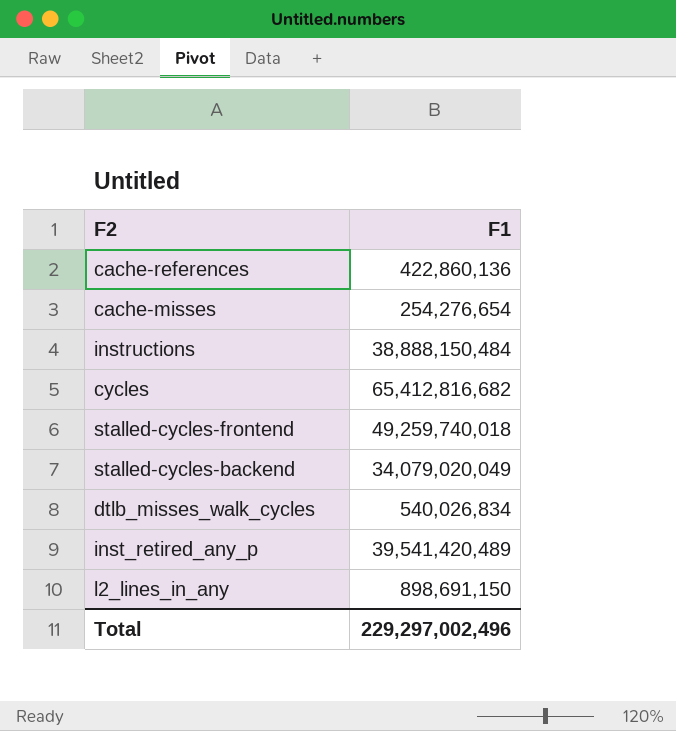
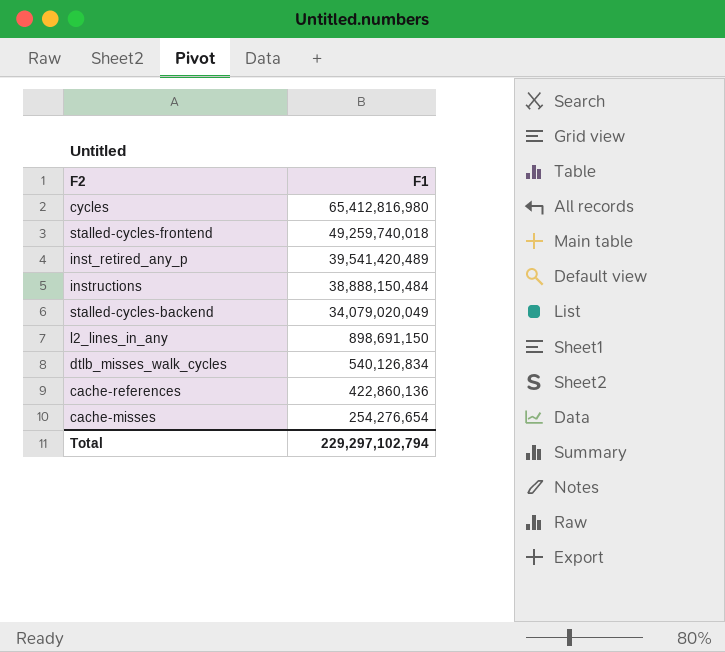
row order: none -> F1 descending
cycles | F1: 65,412,816,682 -> 65,412,816,980
dtlb_misses_walk_cycles | F1: 540,026,834 -> 540,126,834
Total | F1: 229,297,002,496 -> 229,297,102,794

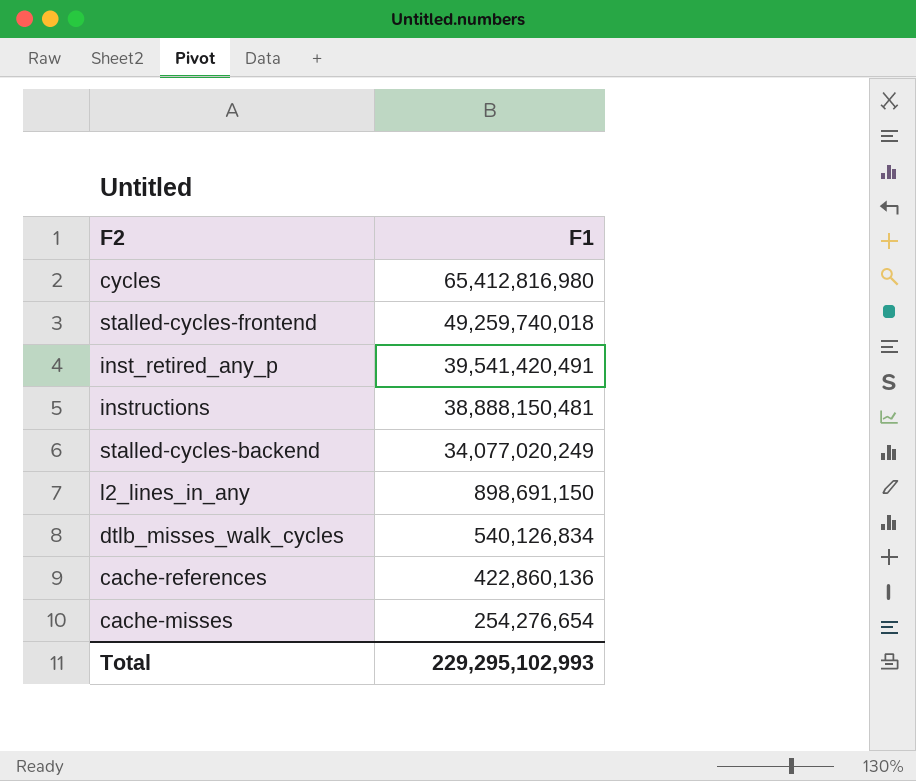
inst_retired_any_p | F1: 39,541,420,489 -> 39,541,420,491
instructions | F1: 38,888,150,484 -> 38,888,150,481
stalled-cycles-backend | F1: 34,079,020,049 -> 34,077,020,249
Total | F1: 229,297,102,794 -> 229,295,102,993

